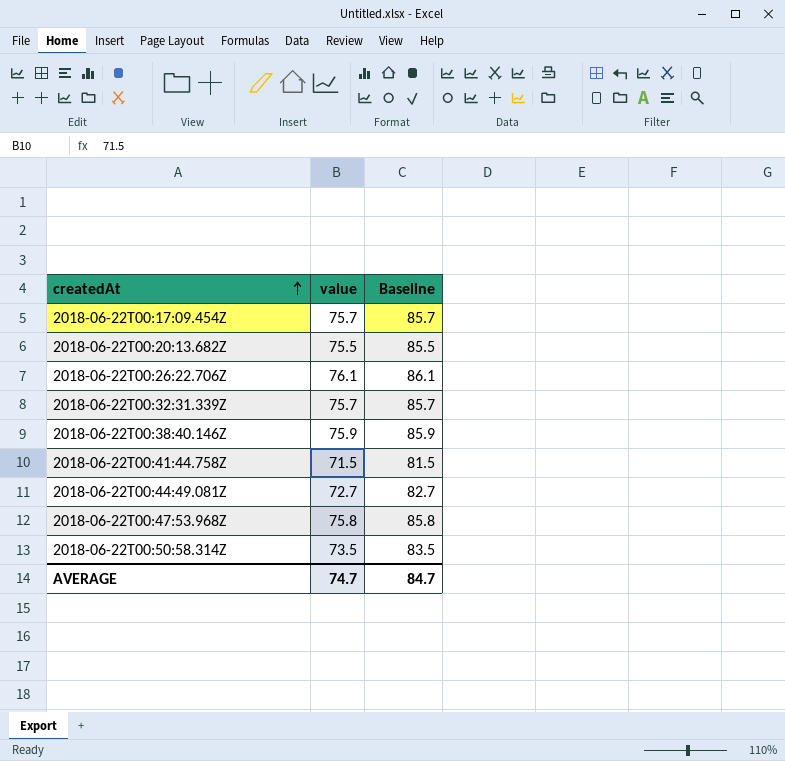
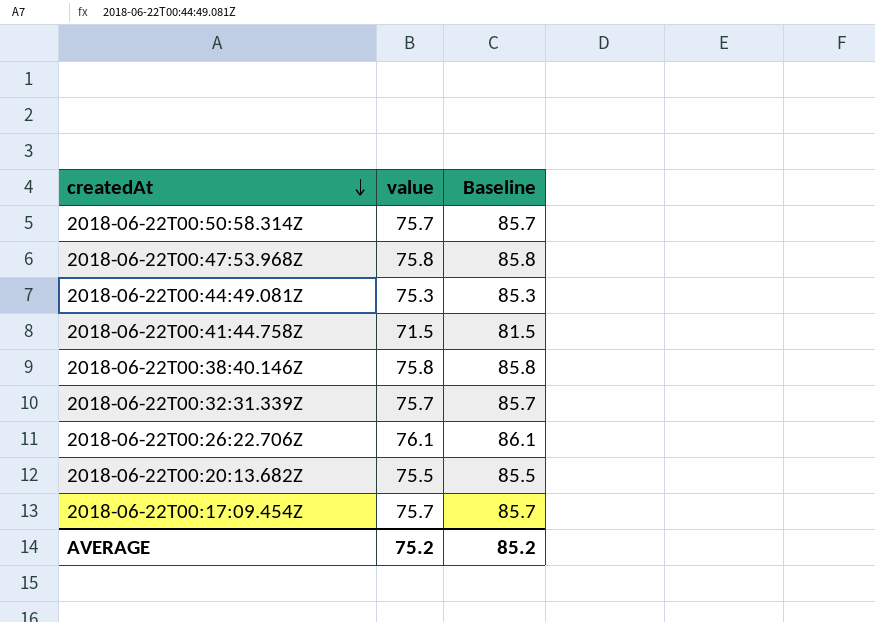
row order: createdAt ascending -> createdAt descending
2018-06-22T00:50:58.314Z | value: 73.5 -> 75.7
2018-06-22T00:50:58.314Z | Baseline: 83.5 -> 85.7
2018-06-22T00:44:49.081Z | value: 72.7 -> 75.3
2018-06-22T00:44:49.081Z | Baseline: 82.7 -> 85.3
2018-06-22T00:38:40.146Z | value: 75.9 -> 75.8
2018-06-22T00:38:40.146Z | Baseline: 85.9 -> 85.8
AVERAGE | value: 74.7 -> 75.2
AVERAGE | Baseline: 84.7 -> 85.2

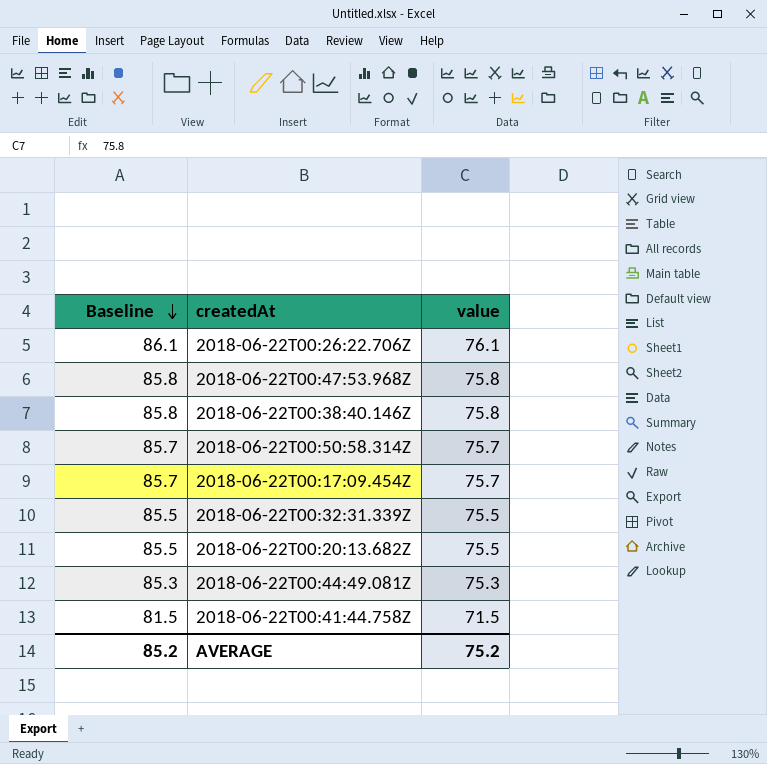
row order: createdAt descending -> Baseline descending
column Baseline | position: 3 -> 1
2018-06-22T00:32:31.339Z | Baseline: 85.7 -> 85.5
2018-06-22T00:32:31.339Z | value: 75.7 -> 75.5

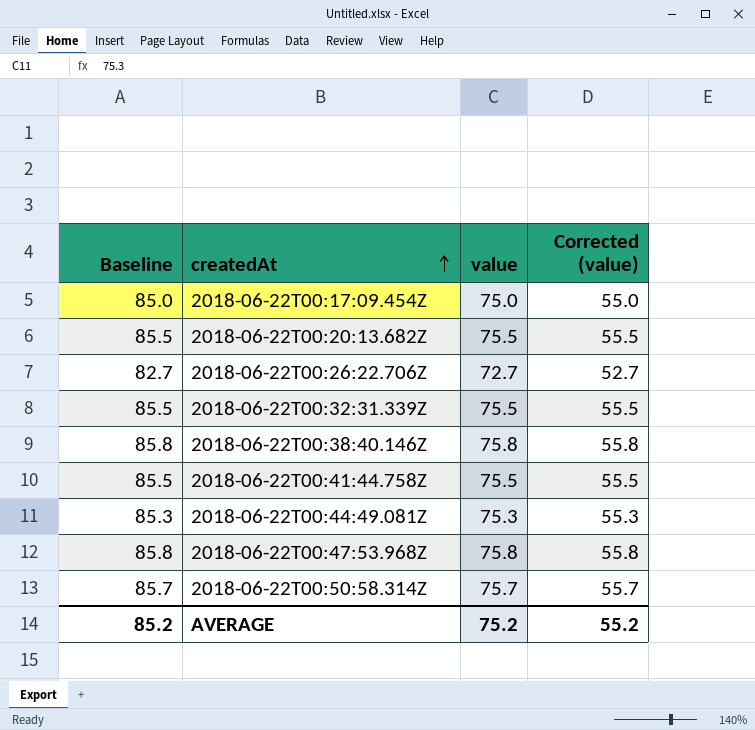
row order: Baseline descending -> createdAt ascending
column Corrected (value) | formula: none -> [value] - 20
2018-06-22T00:17:09.454Z | Baseline: 85.7 -> 85.0
2018-06-22T00:17:09.454Z | value: 75.7 -> 75.0
2018-06-22T00:26:22.706Z | Baseline: 86.1 -> 82.7
2018-06-22T00:26:22.706Z | value: 76.1 -> 72.7
2018-06-22T00:41:44.758Z | Baseline: 81.5 -> 85.5
2018-06-22T00:41:44.758Z | value: 71.5 -> 75.5

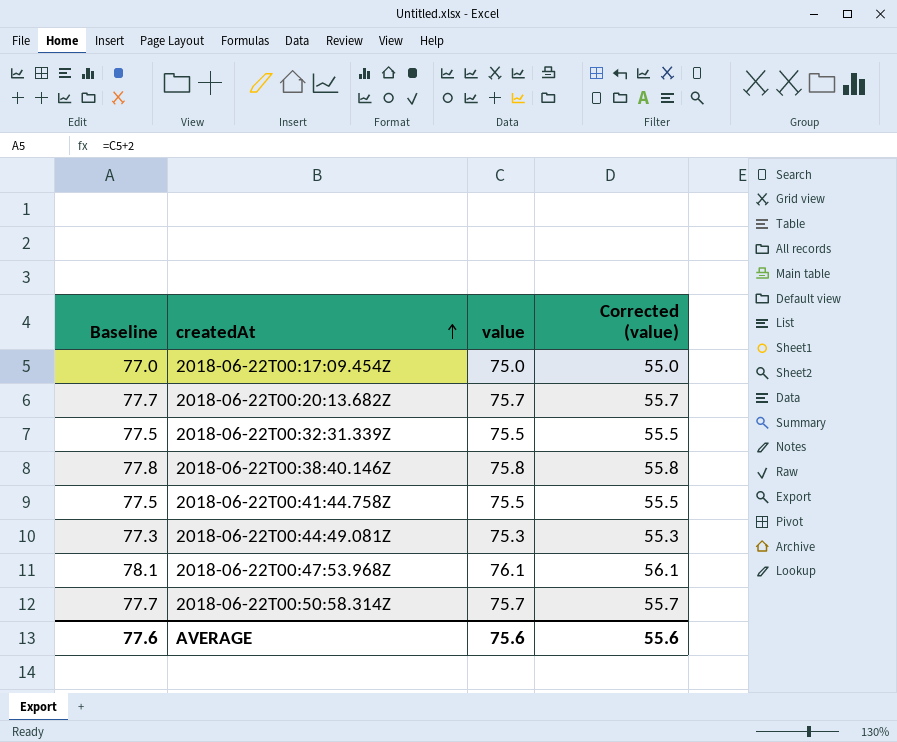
column Baseline | formula: [value] + 10 -> [value] + 2
row 2018-06-22T00:26:22.706Z: 82.7 | 72.7 | 52.7 -> none
2018-06-22T00:20:13.682Z | value: 75.5 -> 75.7
2018-06-22T00:20:13.682Z | Corrected (value): 55.5 -> 55.7
2018-06-22T00:47:53.968Z | value: 75.8 -> 76.1
2018-06-22T00:47:53.968Z | Corrected (value): 55.8 -> 56.1
AVERAGE | Baseline: 85.2 -> 77.6
AVERAGE | value: 75.2 -> 75.6
AVERAGE | Corrected (value): 55.2 -> 55.6

